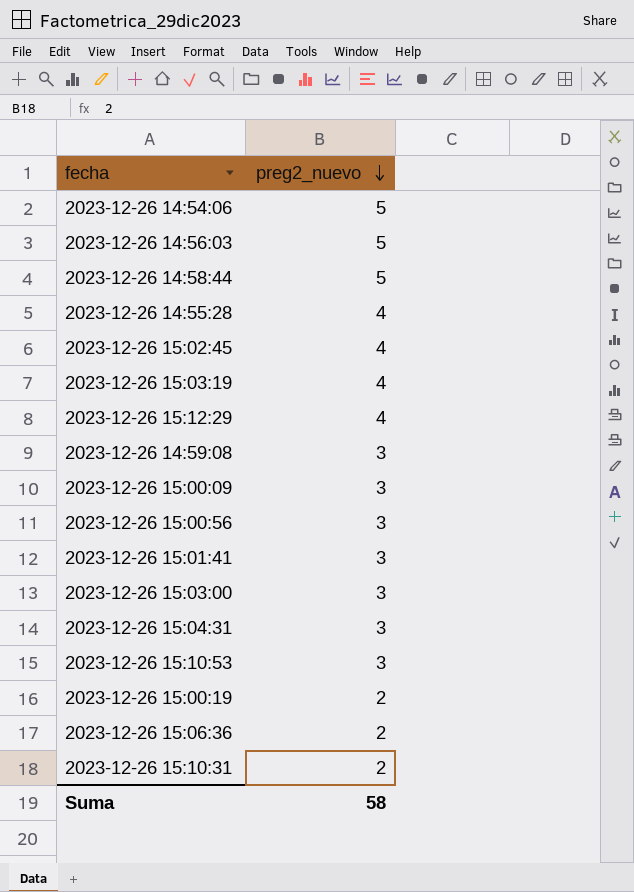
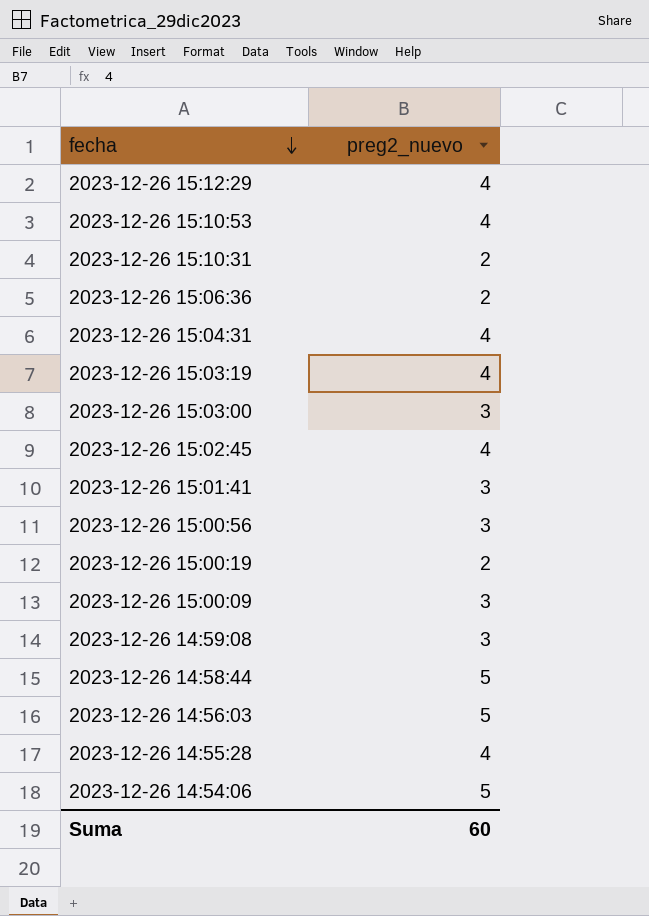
row order: preg2_nuevo descending -> fecha descending
2023-12-26 15:10:53 | preg2_nuevo: 3 -> 4
2023-12-26 15:04:31 | preg2_nuevo: 3 -> 4
Suma | preg2_nuevo: 58 -> 60

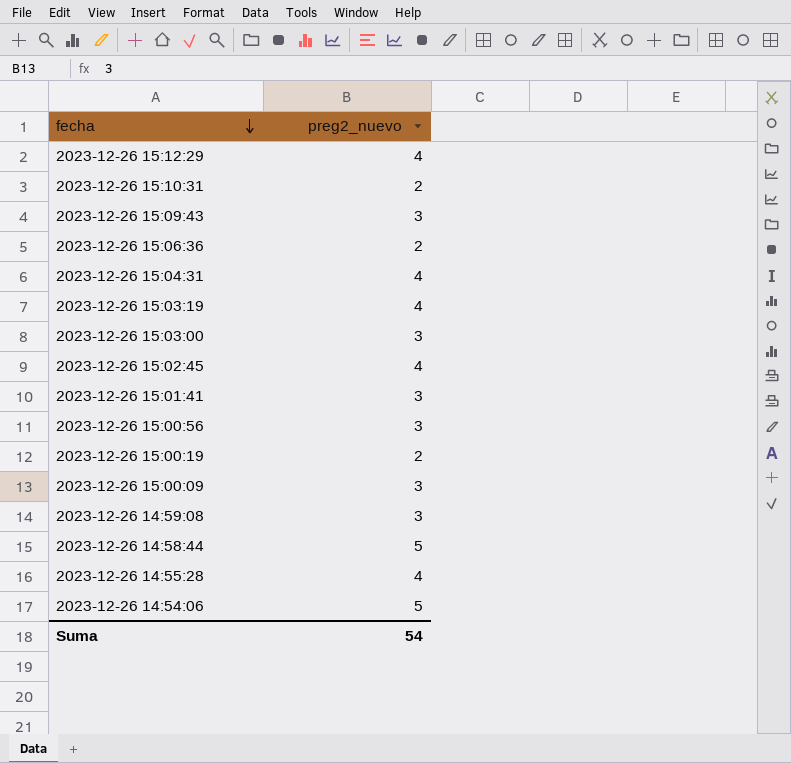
row 2023-12-26 15:10:53: 4 -> none
row 2023-12-26 14:56:03: 5 -> none
row 2023-12-26 15:09:43: none -> 3
Suma | preg2_nuevo: 60 -> 54

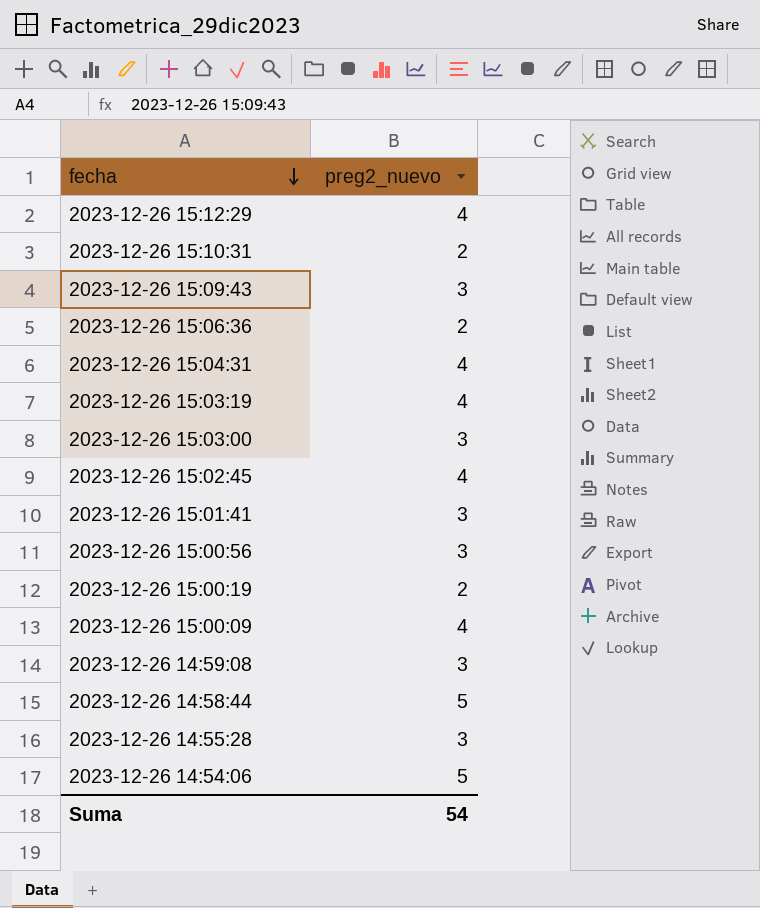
2023-12-26 15:00:09 | preg2_nuevo: 3 -> 4
2023-12-26 14:55:28 | preg2_nuevo: 4 -> 3

